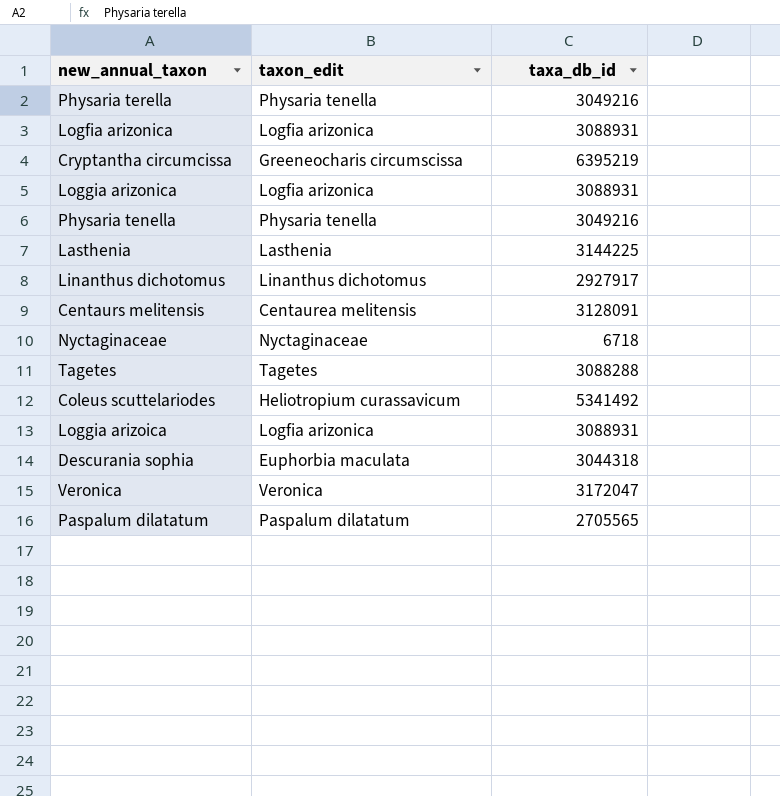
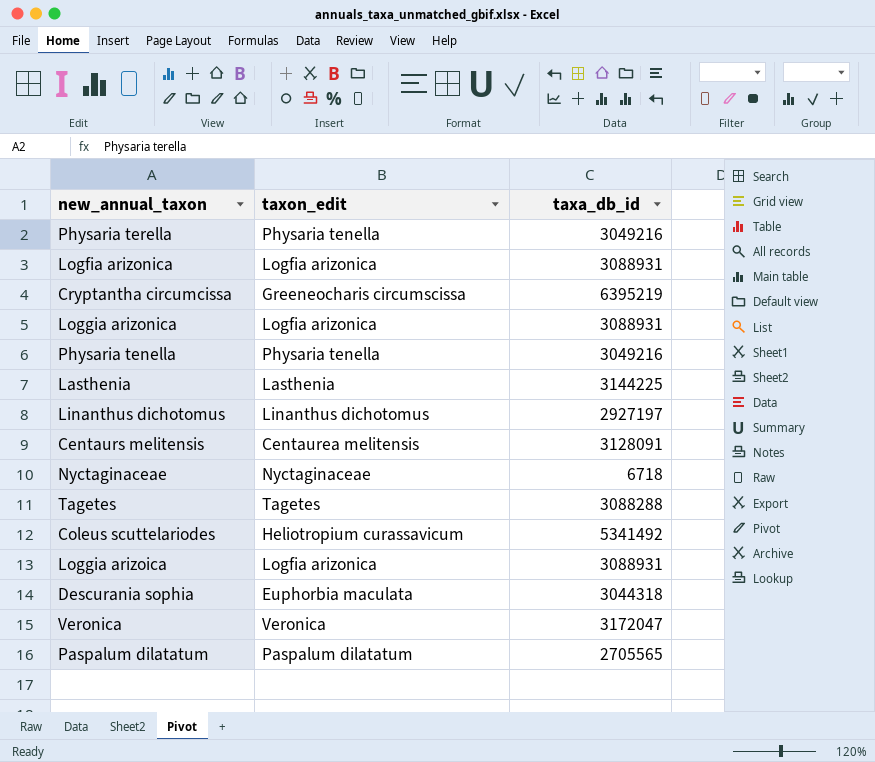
Linanthus dichotomus | taxa_db_id: 2927917 -> 2927197

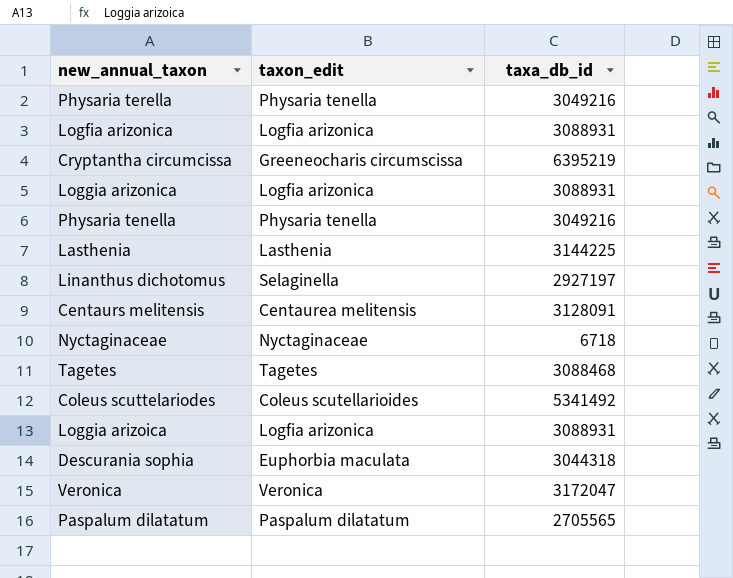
Linanthus dichotomus | taxon_edit: Linanthus dichotomus -> Selaginella
Tagetes | taxa_db_id: 3088288 -> 3088468
Coleus scuttelariodes | taxon_edit: Heliotropium curassavicum -> Coleus scutellarioides

